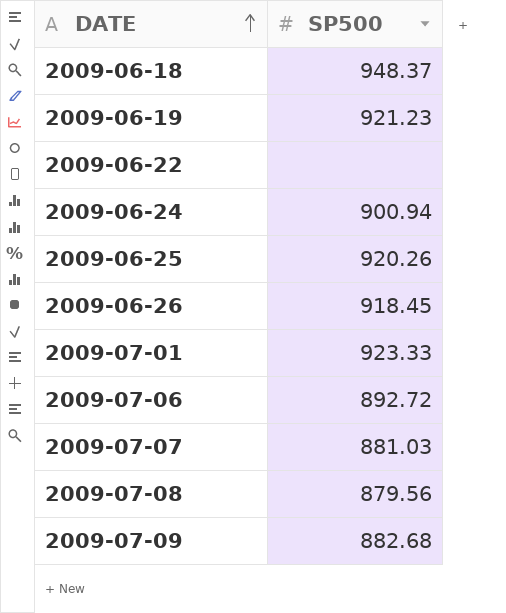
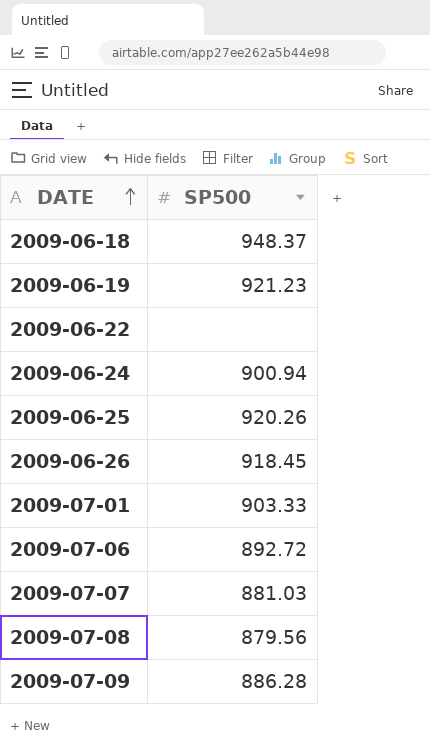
2009-07-01 | SP500: 923.33 -> 903.33
2009-07-09 | SP500: 882.68 -> 886.28

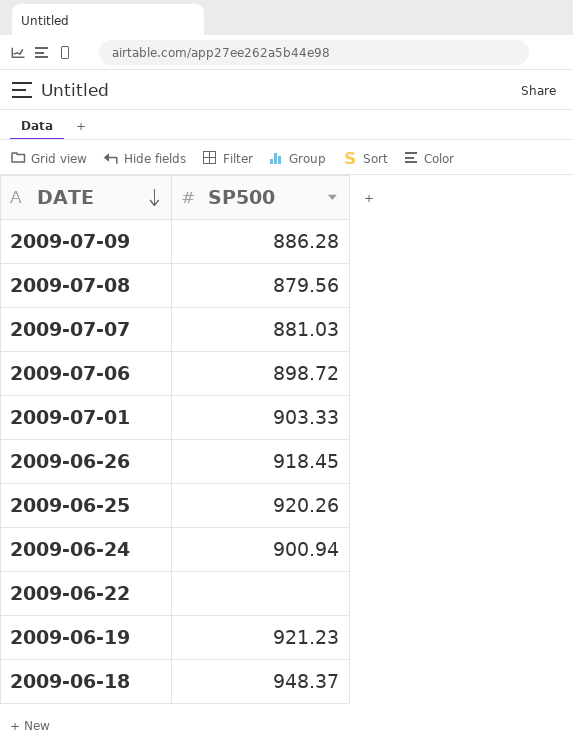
row order: DATE ascending -> DATE descending
2009-07-06 | SP500: 892.72 -> 898.72

